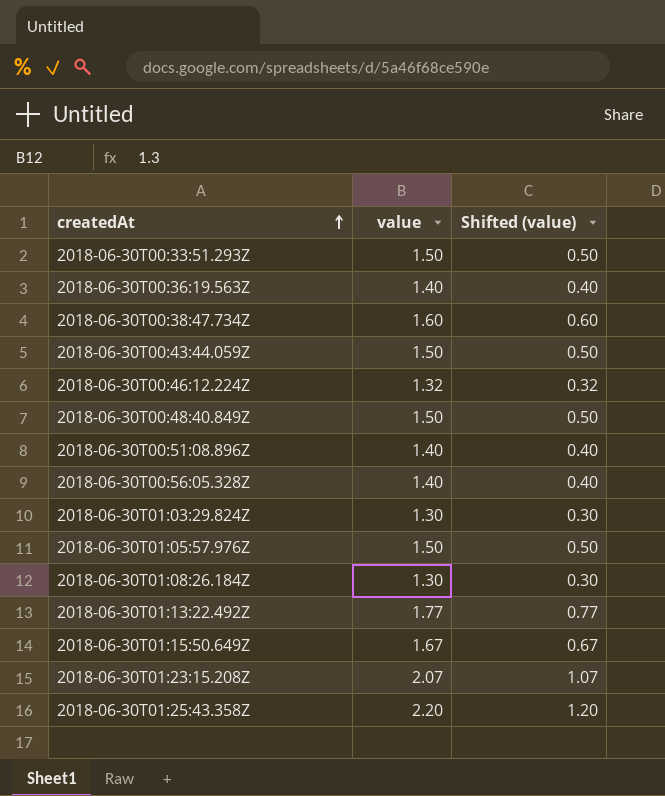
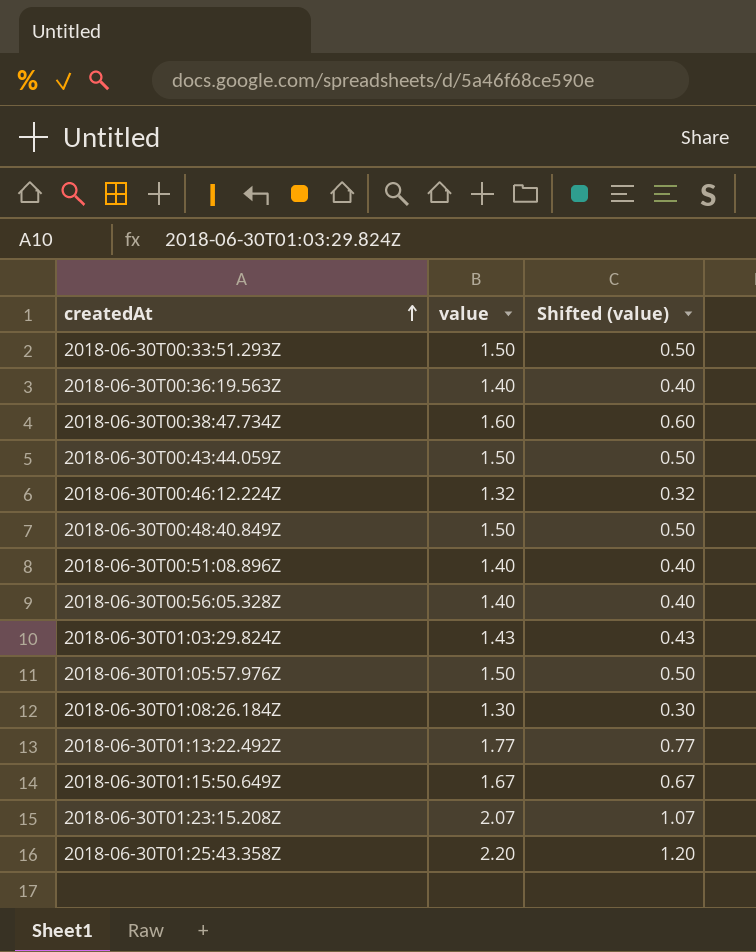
2018-06-30T01:03:29.824Z | value: 1.30 -> 1.43
2018-06-30T01:03:29.824Z | Shifted (value): 0.30 -> 0.43

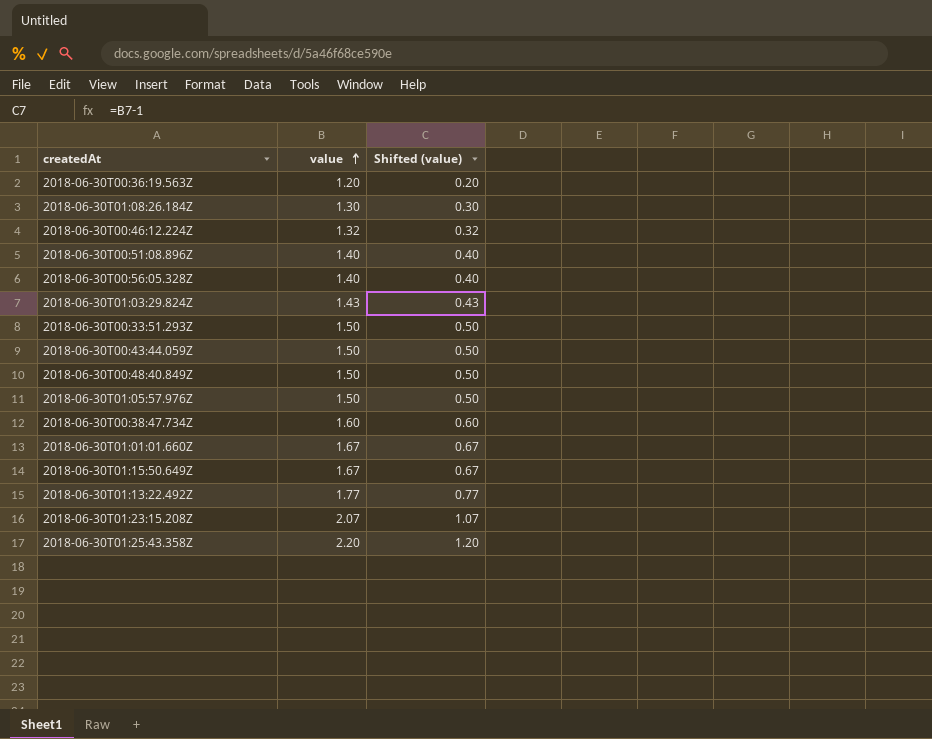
row order: createdAt ascending -> value ascending
2018-06-30T00:36:19.563Z | value: 1.40 -> 1.20
2018-06-30T00:36:19.563Z | Shifted (value): 0.40 -> 0.20
row 2018-06-30T01:01:01.660Z: none -> 1.67 | 0.67

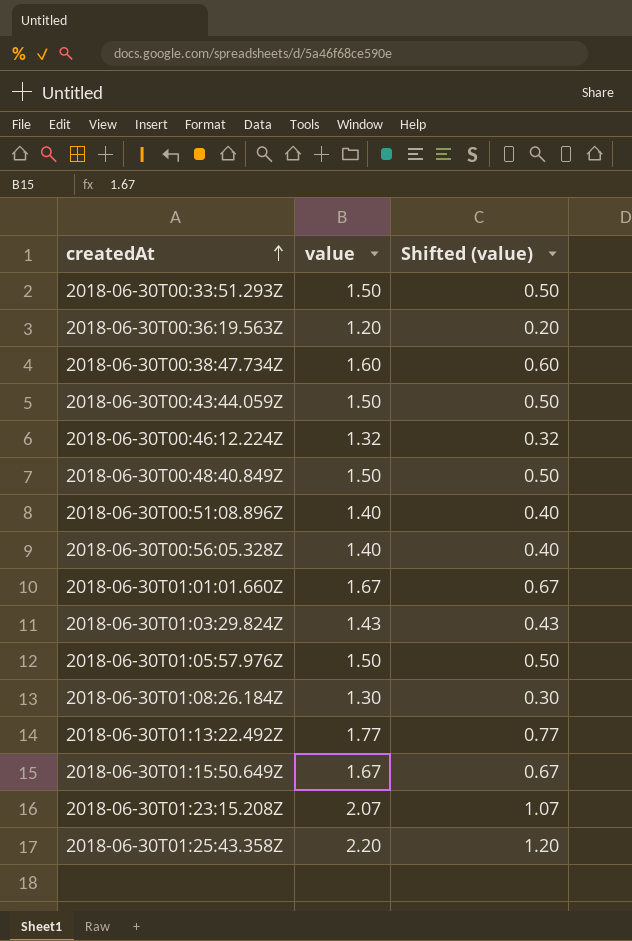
row order: value ascending -> createdAt ascending

